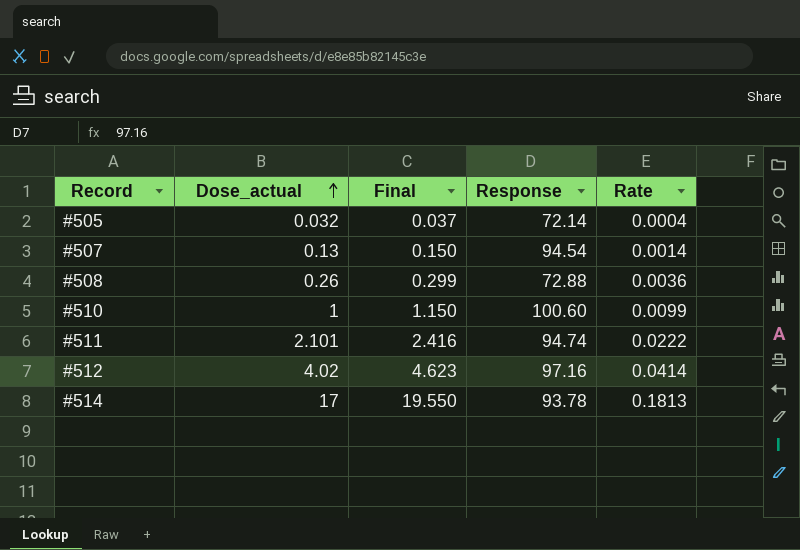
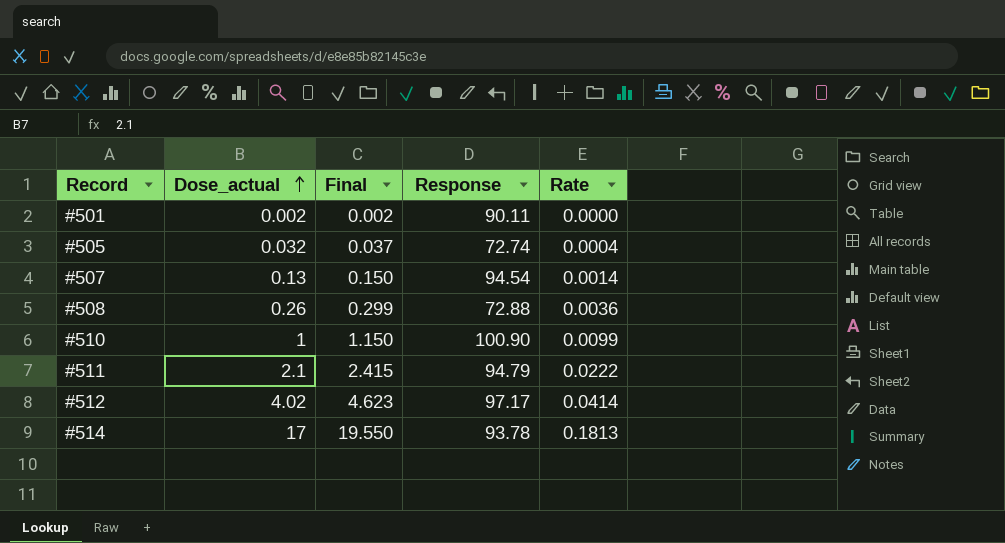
row #501: none -> 0.002 | 0.002 | 90.11 | 0.0000
#505 | Response: 72.14 -> 72.74
#510 | Response: 100.60 -> 100.90
#511 | Dose_actual: 2.101 -> 2.1
#511 | Final: 2.416 -> 2.415
#511 | Response: 94.74 -> 94.79
#512 | Response: 97.16 -> 97.17

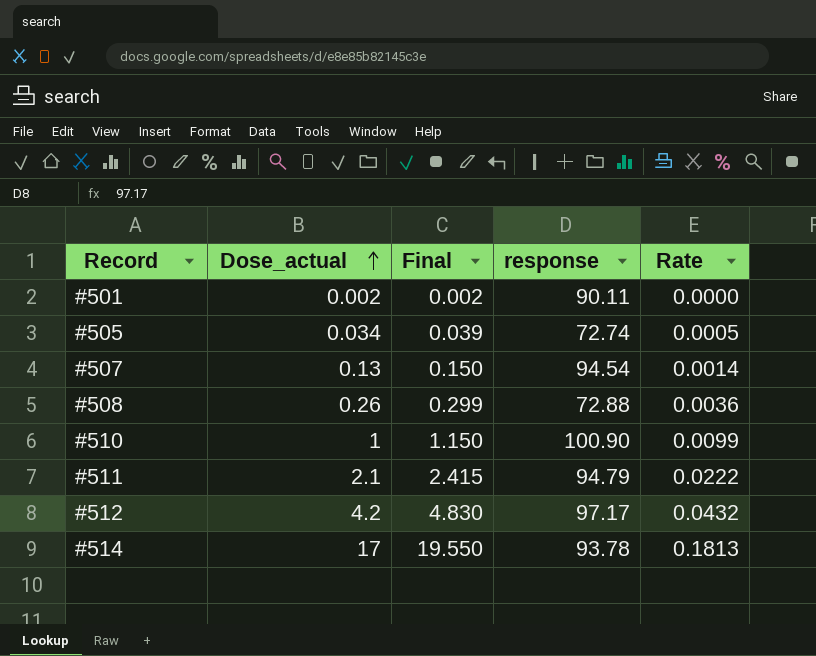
column name: Response -> response
#505 | Dose_actual: 0.032 -> 0.034
#505 | Final: 0.037 -> 0.039
#505 | Rate: 0.0004 -> 0.0005
#512 | Dose_actual: 4.02 -> 4.2
#512 | Final: 4.623 -> 4.830
#512 | Rate: 0.0414 -> 0.0432

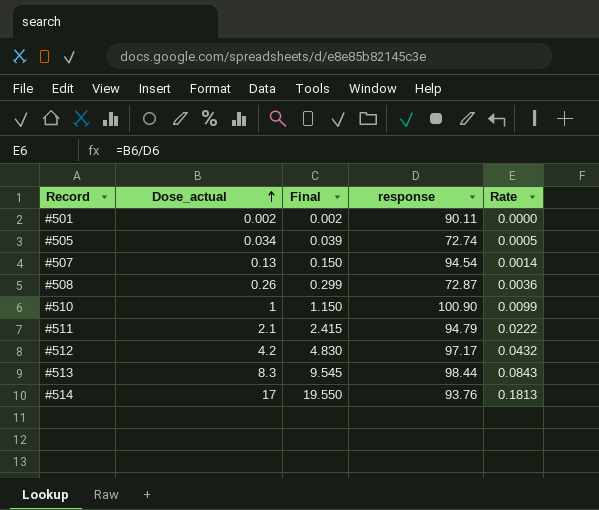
#508 | response: 72.88 -> 72.87
row #513: none -> 8.3 | 9.545 | 98.44 | 0.0843
#514 | response: 93.78 -> 93.76

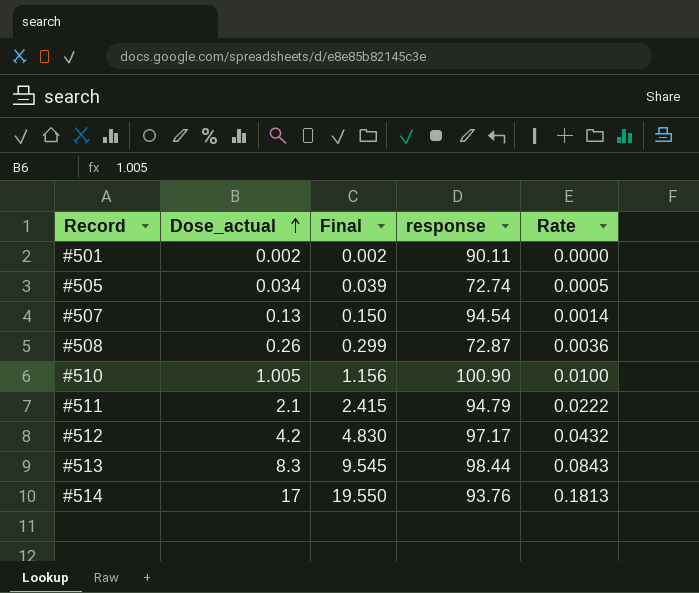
#510 | Dose_actual: 1 -> 1.005
#510 | Final: 1.150 -> 1.156
#510 | Rate: 0.0099 -> 0.0100

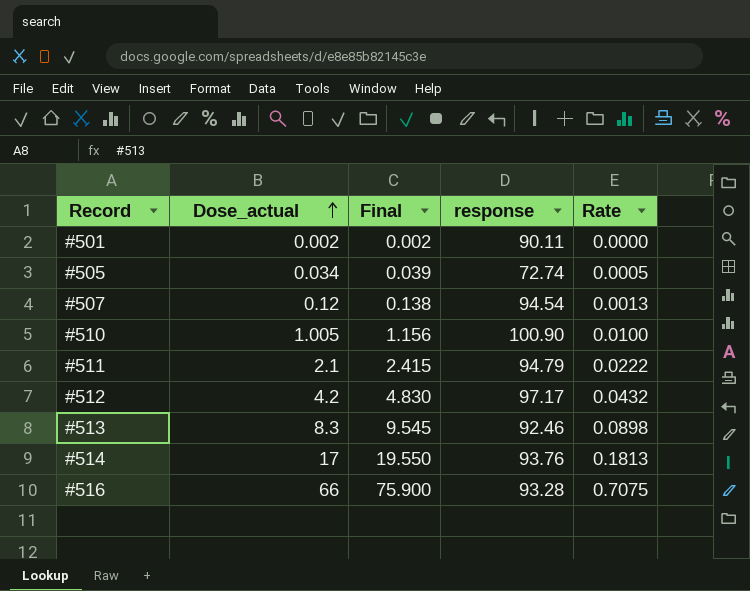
row #508: 0.26 | 0.299 | 72.87 | 0.0036 -> none
#507 | Dose_actual: 0.13 -> 0.12
#507 | Final: 0.150 -> 0.138
#507 | Rate: 0.0014 -> 0.0013
#513 | response: 98.44 -> 92.46
#513 | Rate: 0.0843 -> 0.0898
row #516: none -> 66 | 75.900 | 93.28 | 0.7075

